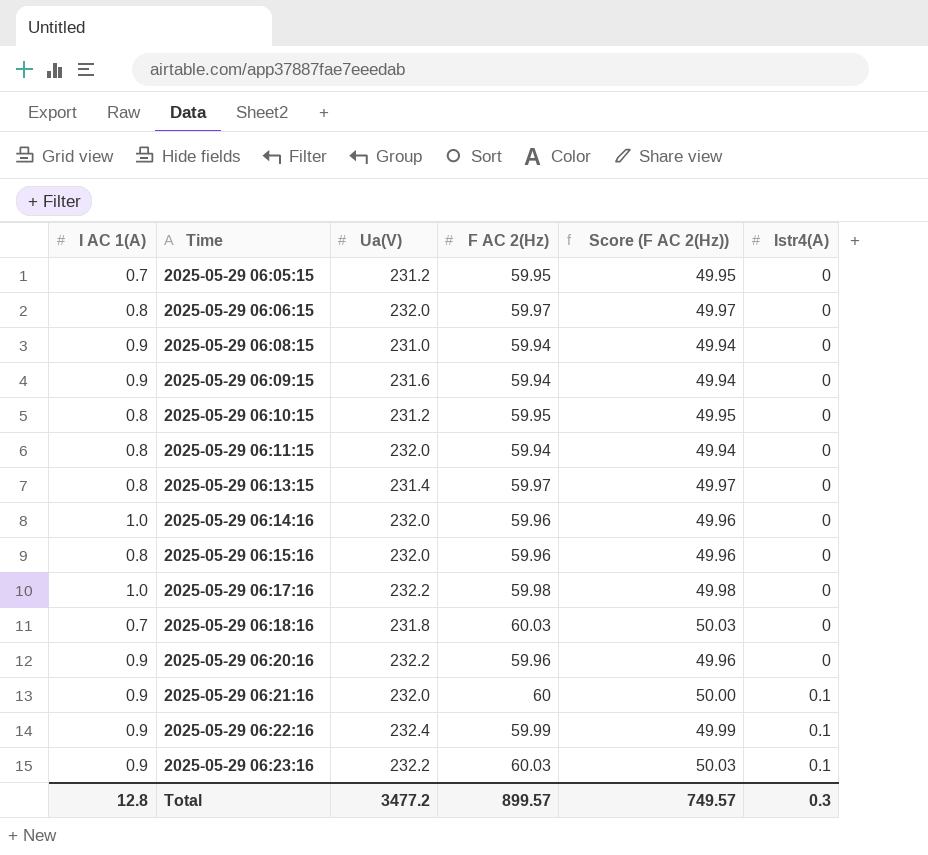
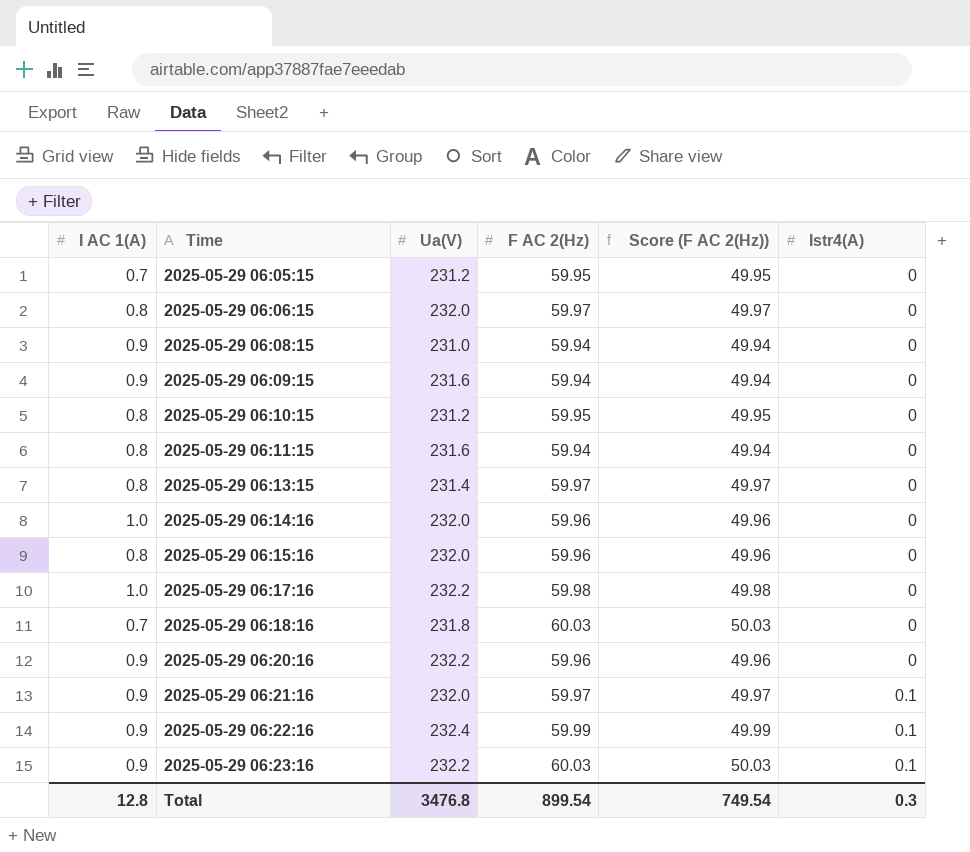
2025-05-29 06:11:15 | Ua(V): 232.0 -> 231.6
2025-05-29 06:21:16 | F AC 2(Hz): 60 -> 59.97
2025-05-29 06:21:16 | Score (F AC 2(Hz)): 50.00 -> 49.97
Total | Ua(V): 3477.2 -> 3476.8
Total | F AC 2(Hz): 899.57 -> 899.54
Total | Score (F AC 2(Hz)): 749.57 -> 749.54

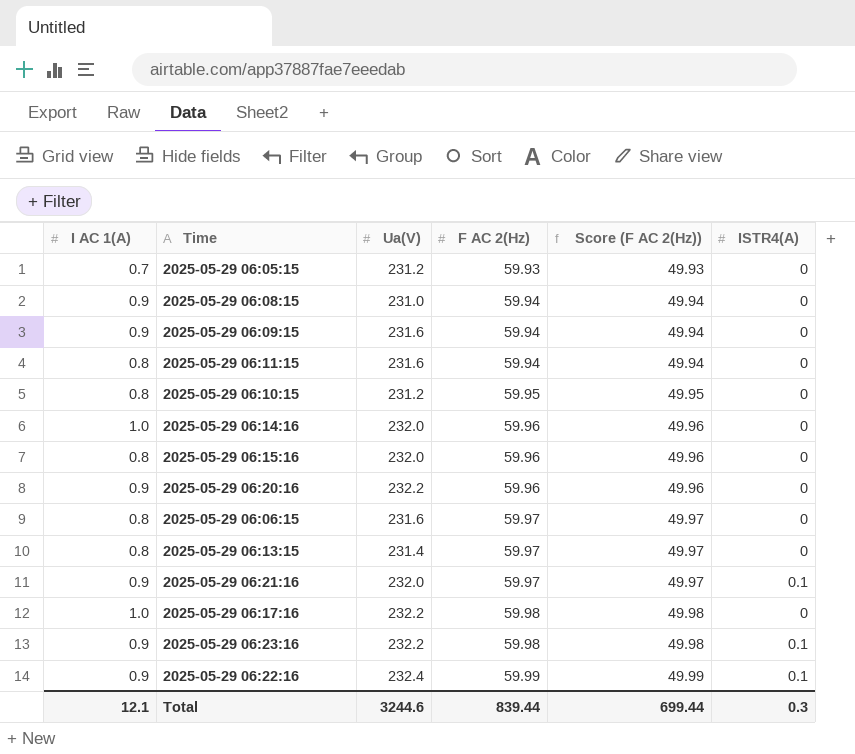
row order: Time ascending -> F AC 2(Hz) ascending
column name: Istr4(A) -> ISTR4(A)
row 2025-05-29 06:18:16: 0.7 | 231.8 | 60.03 | 50.03 | 0 -> none
2025-05-29 06:05:15 | F AC 2(Hz): 59.95 -> 59.93
2025-05-29 06:05:15 | Score (F AC 2(Hz)): 49.95 -> 49.93
2025-05-29 06:06:15 | Ua(V): 232.0 -> 231.6
2025-05-29 06:23:16 | F AC 2(Hz): 60.03 -> 59.98
2025-05-29 06:23:16 | Score (F AC 2(Hz)): 50.03 -> 49.98
Total | I AC 1(A): 12.8 -> 12.1
Total | Ua(V): 3476.8 -> 3244.6
Total | F AC 2(Hz): 899.54 -> 839.44
Total | Score (F AC 2(Hz)): 749.54 -> 699.44

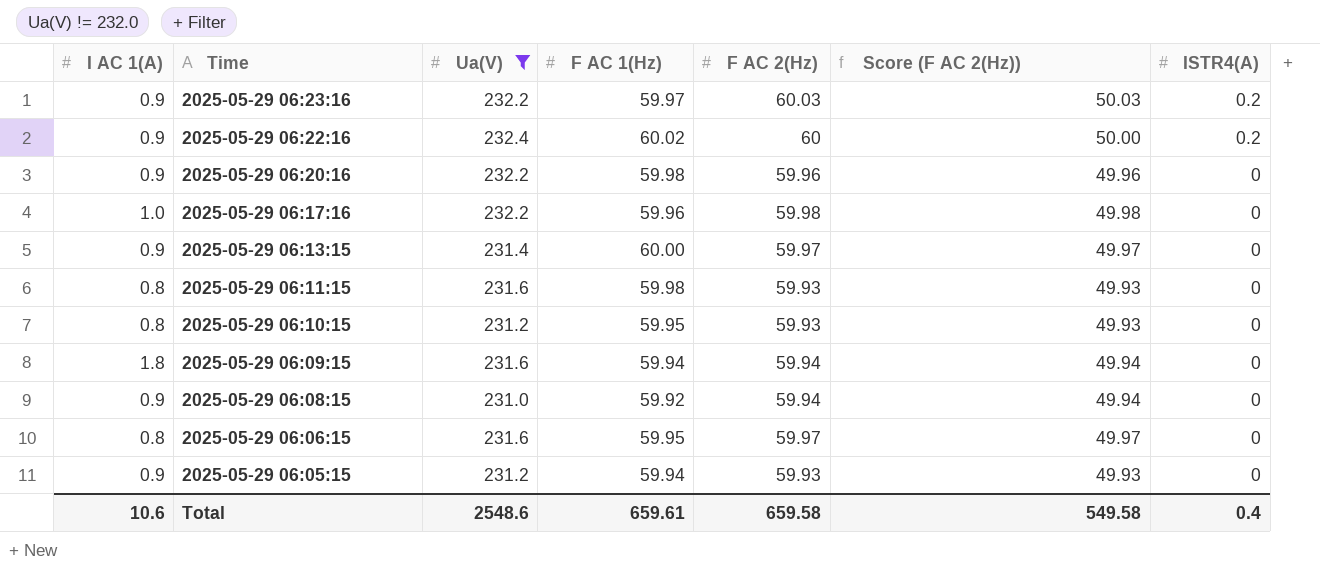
filter: none -> Ua(V) != 232.0
row order: F AC 2(Hz) ascending -> Time descending
column F AC 1(Hz) | position: none -> 4
2025-05-29 06:23:16 | F AC 2(Hz): 59.98 -> 60.03
2025-05-29 06:23:16 | Score (F AC 2(Hz)): 49.98 -> 50.03
2025-05-29 06:23:16 | ISTR4(A): 0.1 -> 0.2
2025-05-29 06:22:16 | F AC 2(Hz): 59.99 -> 60
2025-05-29 06:22:16 | Score (F AC 2(Hz)): 49.99 -> 50.00
2025-05-29 06:22:16 | ISTR4(A): 0.1 -> 0.2
2025-05-29 06:13:15 | I AC 1(A): 0.8 -> 0.9
2025-05-29 06:11:15 | F AC 2(Hz): 59.94 -> 59.93
2025-05-29 06:11:15 | Score (F AC 2(Hz)): 49.94 -> 49.93
2025-05-29 06:10:15 | F AC 2(Hz): 59.95 -> 59.93
2025-05-29 06:10:15 | Score (F AC 2(Hz)): 49.95 -> 49.93
2025-05-29 06:09:15 | I AC 1(A): 0.9 -> 1.8
2025-05-29 06:05:15 | I AC 1(A): 0.7 -> 0.9
Total | I AC 1(A): 12.1 -> 10.6
Total | Ua(V): 3244.6 -> 2548.6
Total | F AC 2(Hz): 839.44 -> 659.58
Total | Score (F AC 2(Hz)): 699.44 -> 549.58
Total | ISTR4(A): 0.3 -> 0.4

